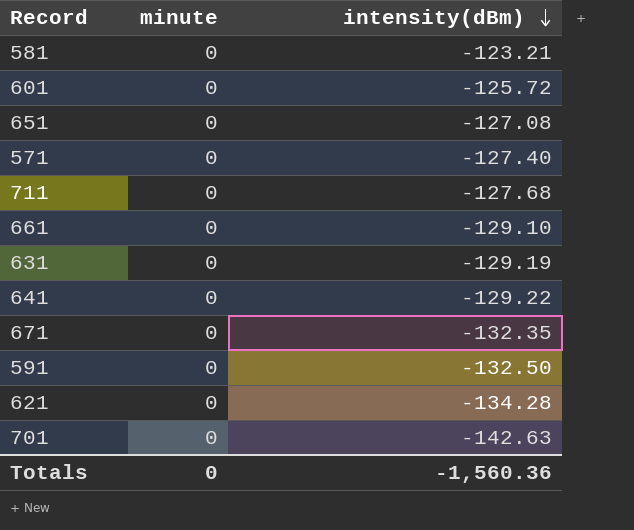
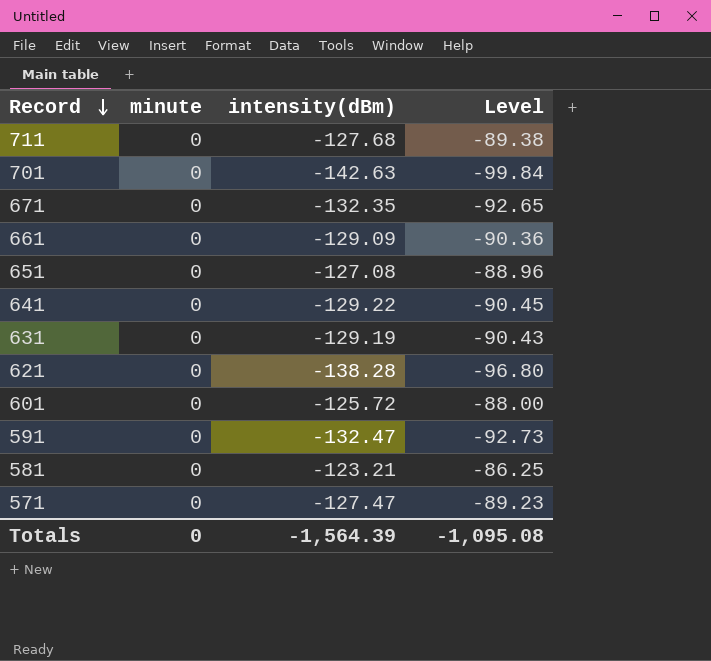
row order: intensity(dBm) descending -> Record descending
column Level | formula: none -> [intensity(dBm)] * 0.7
661 | intensity(dBm): -129.10 -> -129.09
621 | intensity(dBm): -134.28 -> -138.28
591 | intensity(dBm): -132.50 -> -132.47
571 | intensity(dBm): -127.40 -> -127.47
Totals | intensity(dBm): -1,560.36 -> -1,564.39

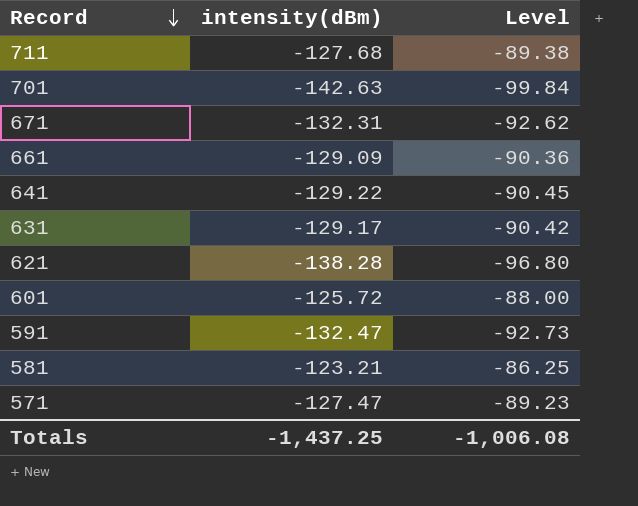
column minute | position: 2 -> none
row 651: 0 | -127.08 | -88.96 -> none
671 | intensity(dBm): -132.35 -> -132.31
671 | Level: -92.65 -> -92.62
631 | intensity(dBm): -129.19 -> -129.17
631 | Level: -90.43 -> -90.42
Totals | intensity(dBm): -1,564.39 -> -1,437.25
Totals | Level: -1,095.08 -> -1,006.08

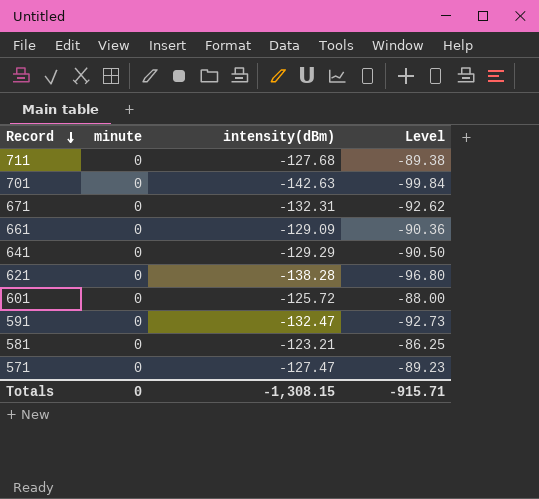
column minute | position: none -> 2
row 631: -129.17 | -90.42 -> none
641 | intensity(dBm): -129.22 -> -129.29
641 | Level: -90.45 -> -90.50
Totals | intensity(dBm): -1,437.25 -> -1,308.15
Totals | Level: -1,006.08 -> -915.71

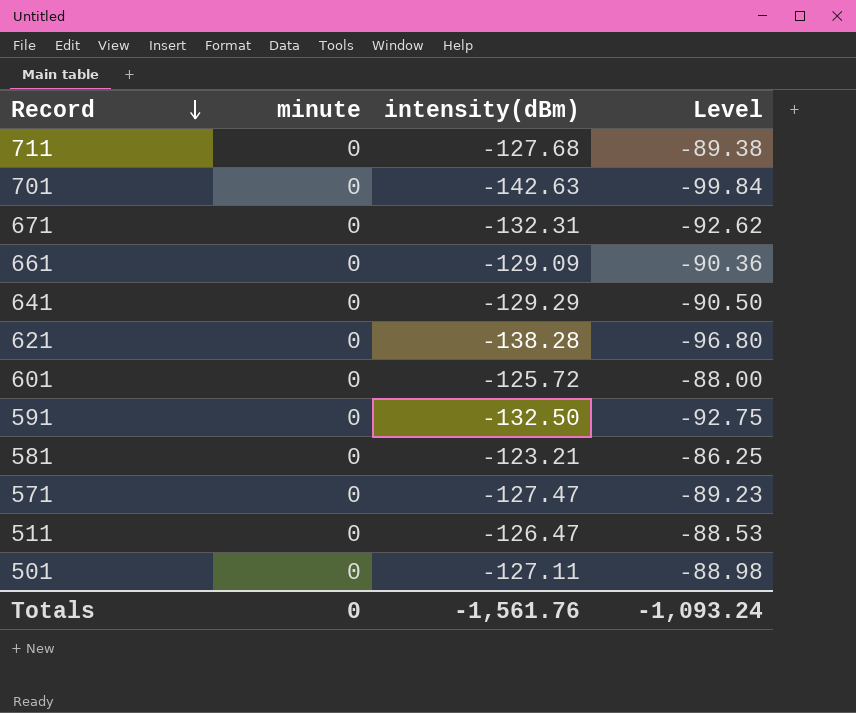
591 | intensity(dBm): -132.47 -> -132.50
591 | Level: -92.73 -> -92.75
row 511: none -> 0 | -126.47 | -88.53
row 501: none -> 0 | -127.11 | -88.98
Totals | intensity(dBm): -1,308.15 -> -1,561.76
Totals | Level: -915.71 -> -1,093.24

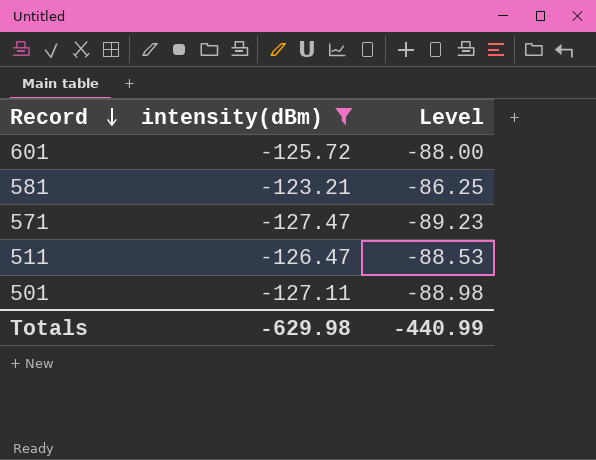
filter: none -> intensity(dBm) >= -127.47
column minute | position: 2 -> none
Totals | intensity(dBm): -1,561.76 -> -629.98
Totals | Level: -1,093.24 -> -440.99

